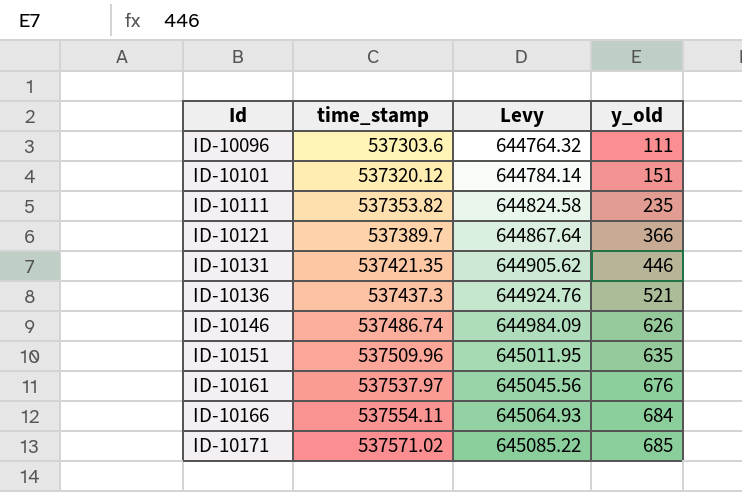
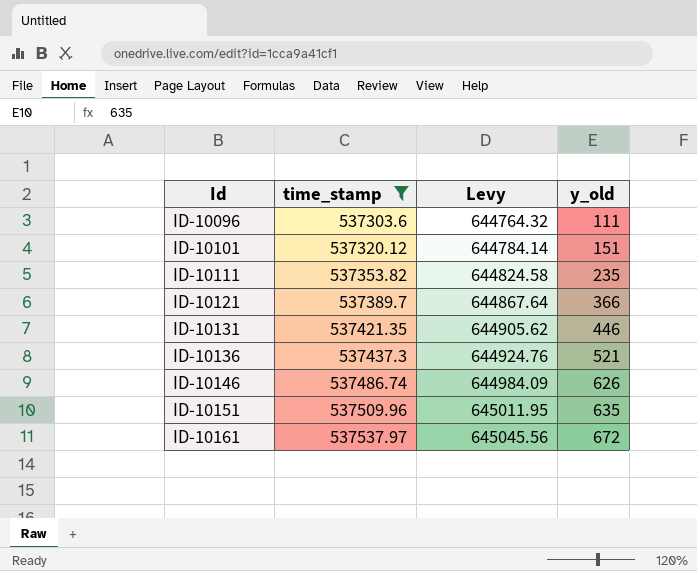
filter: none -> time_stamp <= 537537.97
ID-10161 | y_old: 676 -> 672

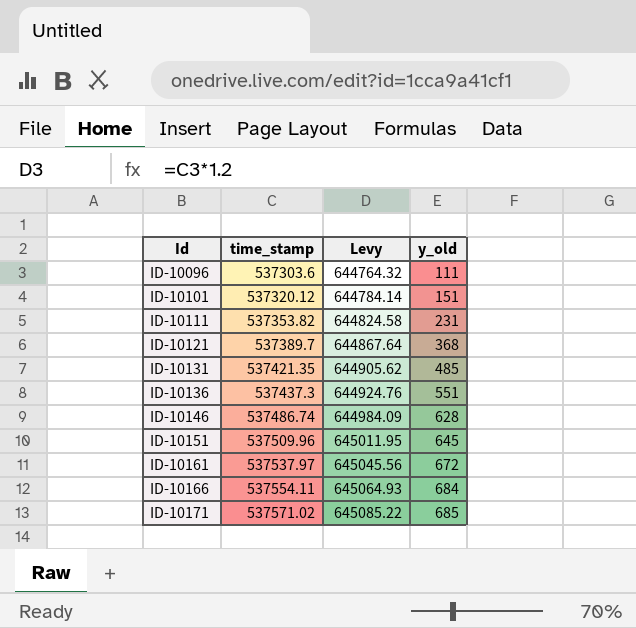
filter: time_stamp <= 537537.97 -> none
ID-10111 | y_old: 235 -> 231
ID-10121 | y_old: 366 -> 368
ID-10131 | y_old: 446 -> 485
ID-10136 | y_old: 521 -> 551
ID-10146 | y_old: 626 -> 628
ID-10151 | y_old: 635 -> 645

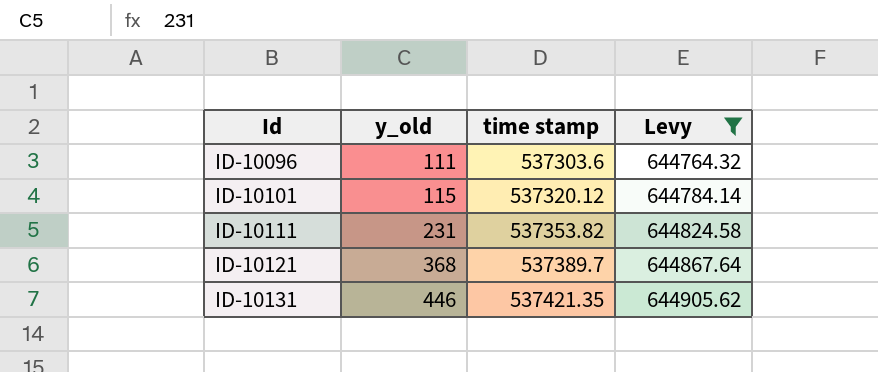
filter: none -> Levy <= 644905.62
column y_old | position: 4 -> 2
column name: time_stamp -> time stamp
ID-10101 | y_old: 151 -> 115
ID-10131 | y_old: 485 -> 446

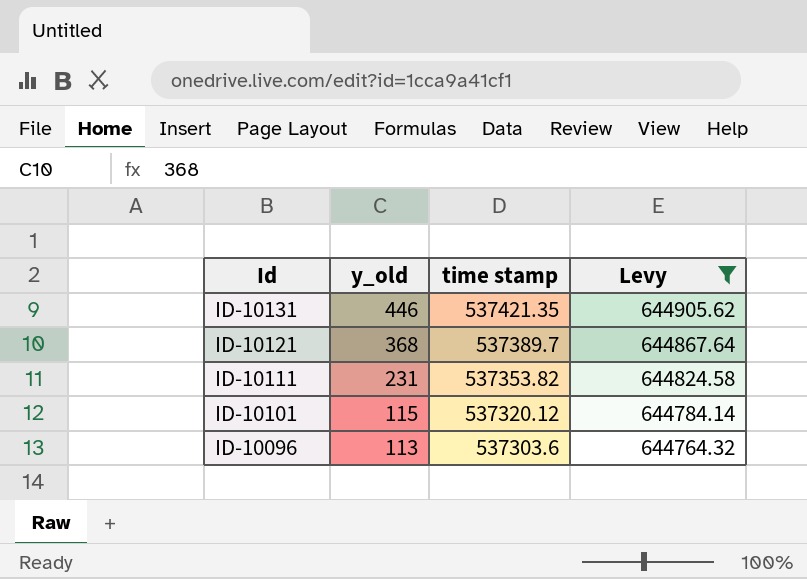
row order: Id ascending -> Id descending
ID-10096 | y_old: 111 -> 113

